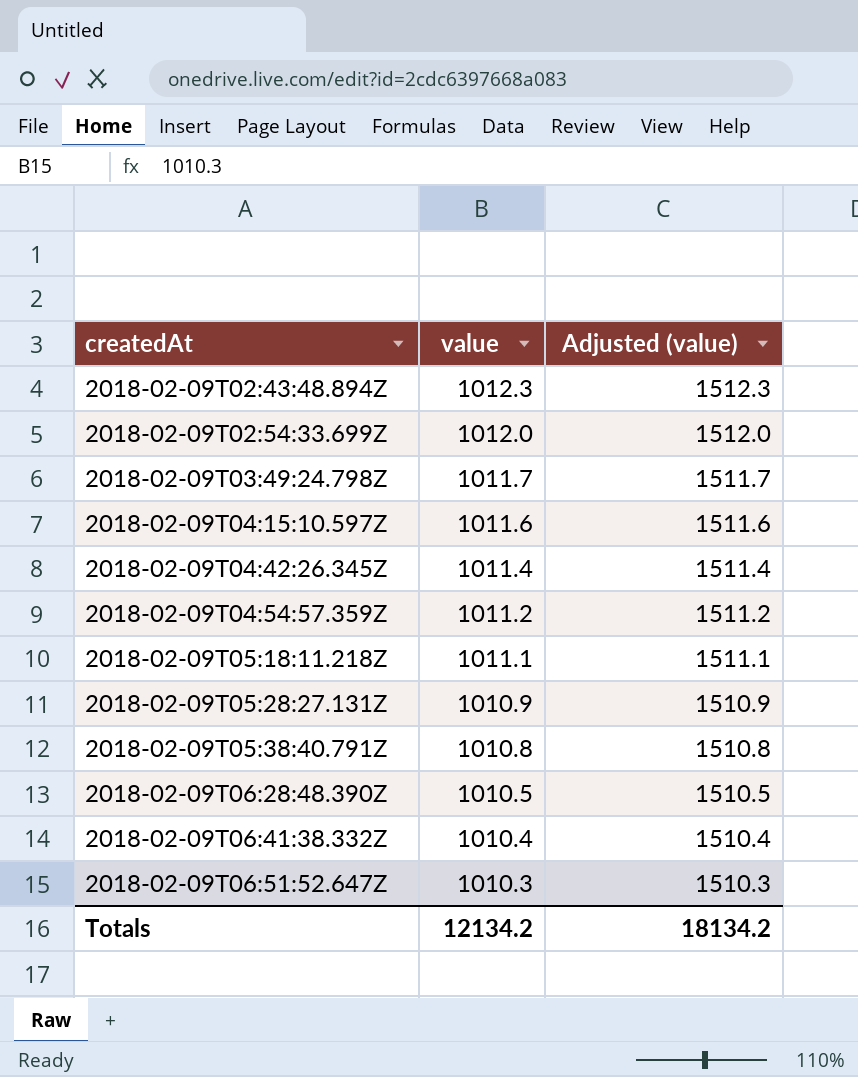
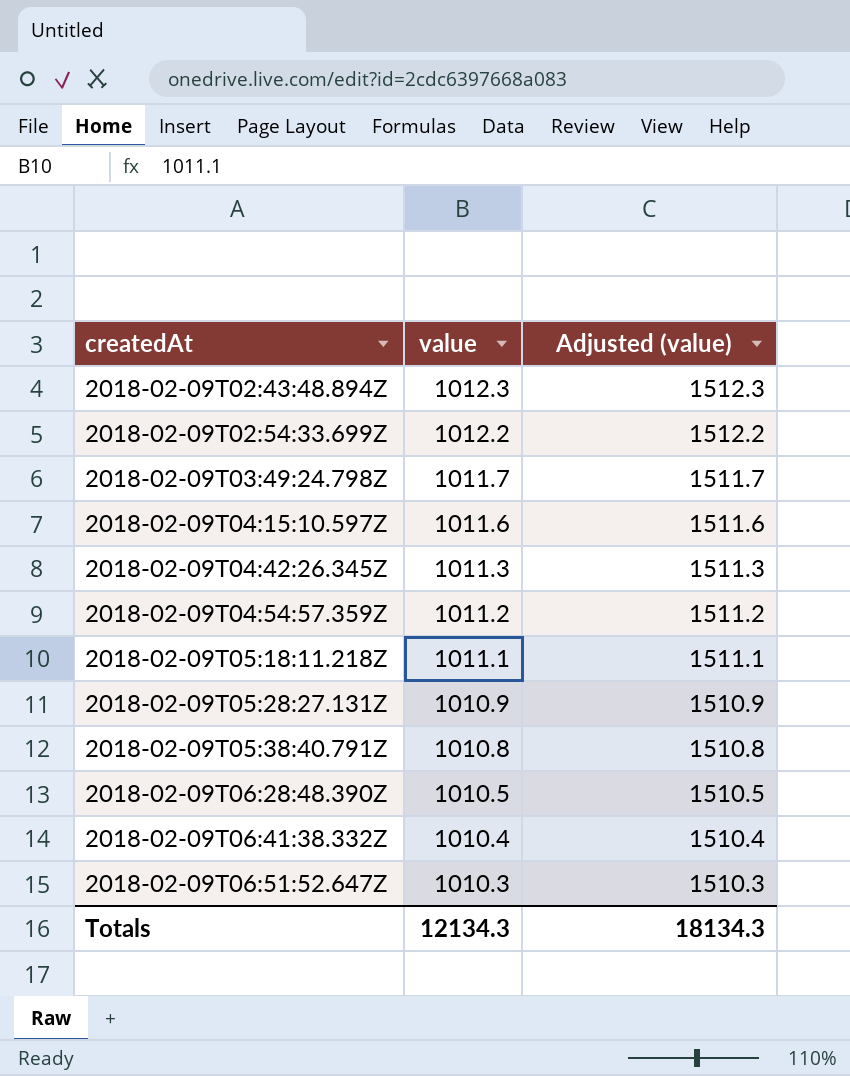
2018-02-09T02:54:33.699Z | value: 1012.0 -> 1012.2
2018-02-09T02:54:33.699Z | Adjusted (value): 1512.0 -> 1512.2
2018-02-09T04:42:26.345Z | value: 1011.4 -> 1011.3
2018-02-09T04:42:26.345Z | Adjusted (value): 1511.4 -> 1511.3
Totals | value: 12134.2 -> 12134.3
Totals | Adjusted (value): 18134.2 -> 18134.3

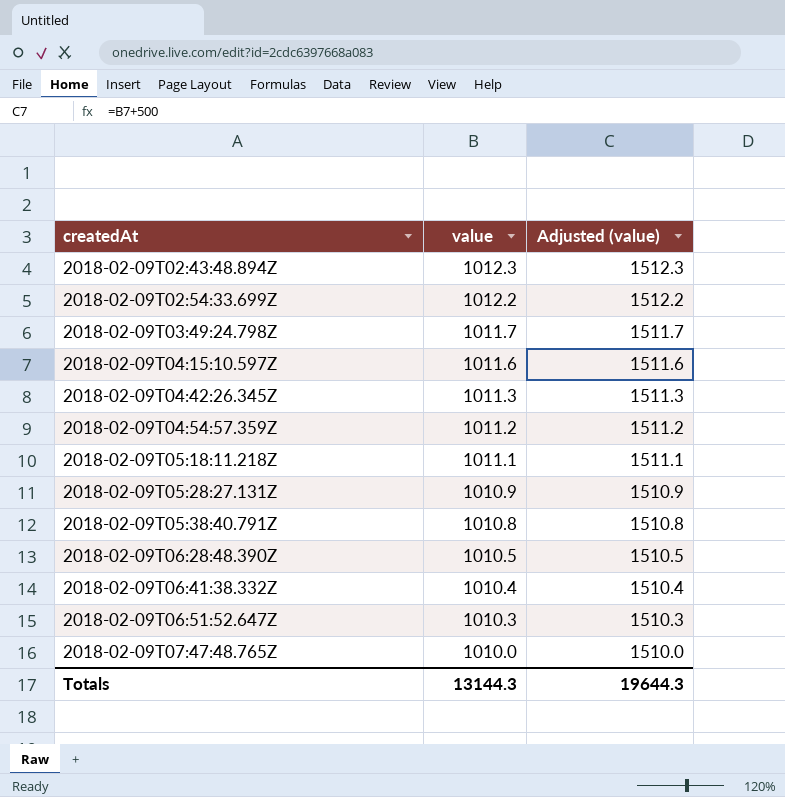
row 2018-02-09T07:47:48.765Z: none -> 1010.0 | 1510.0
Totals | value: 12134.3 -> 13144.3
Totals | Adjusted (value): 18134.3 -> 19644.3

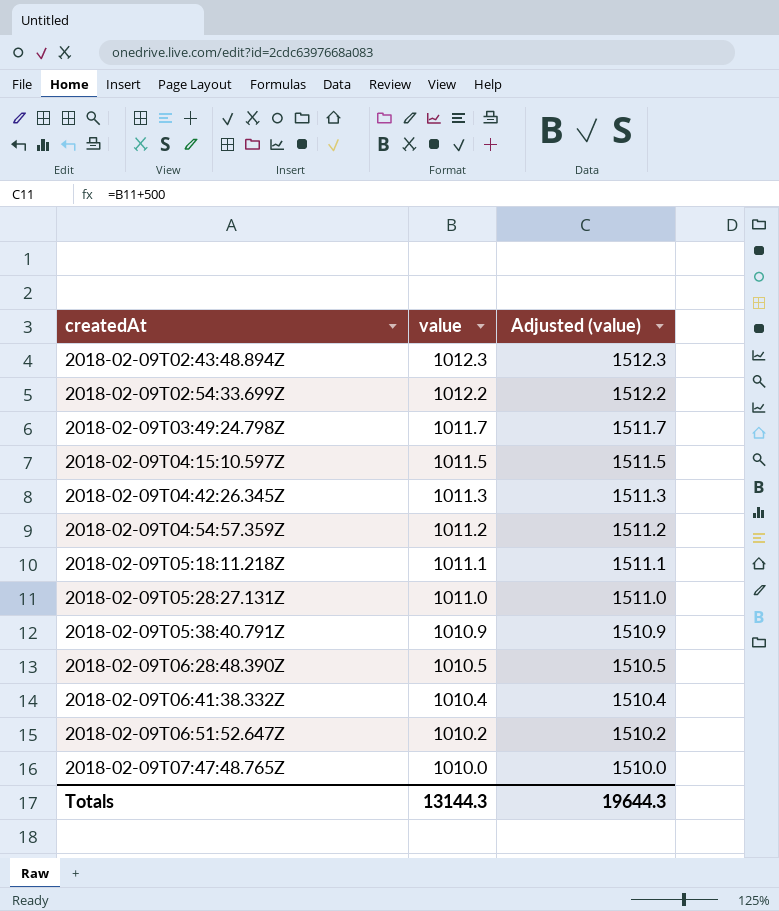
2018-02-09T04:15:10.597Z | value: 1011.6 -> 1011.5
2018-02-09T04:15:10.597Z | Adjusted (value): 1511.6 -> 1511.5
2018-02-09T05:28:27.131Z | value: 1010.9 -> 1011.0
2018-02-09T05:28:27.131Z | Adjusted (value): 1510.9 -> 1511.0
2018-02-09T05:38:40.791Z | value: 1010.8 -> 1010.9
2018-02-09T05:38:40.791Z | Adjusted (value): 1510.8 -> 1510.9
2018-02-09T06:51:52.647Z | value: 1010.3 -> 1010.2
2018-02-09T06:51:52.647Z | Adjusted (value): 1510.3 -> 1510.2

